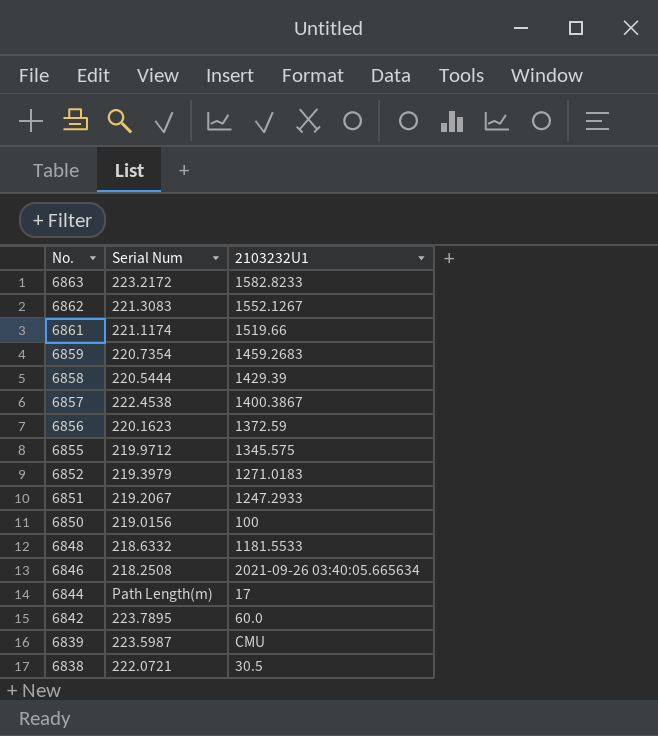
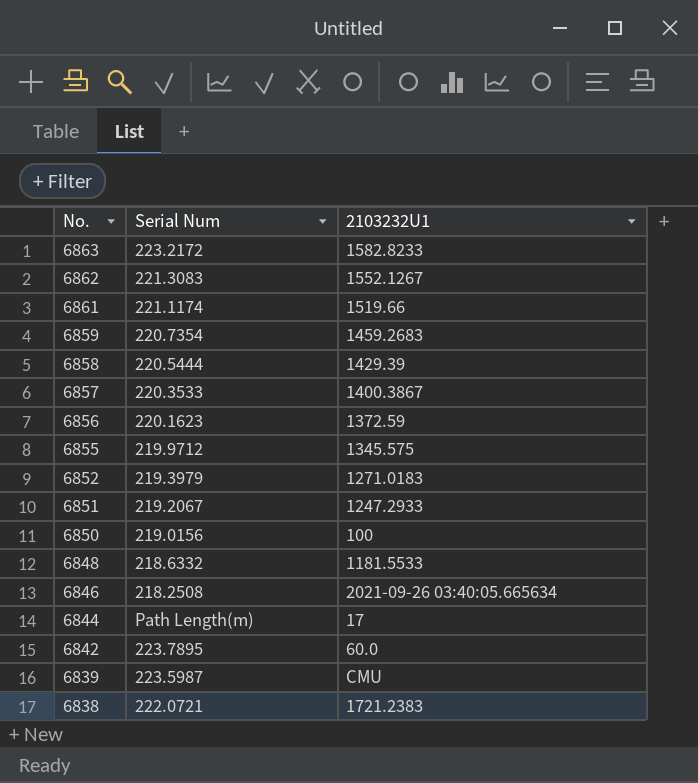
6857 | Serial Num: 222.4538 -> 220.3533
6838 | 2103232U1: 30.5 -> 1721.2383

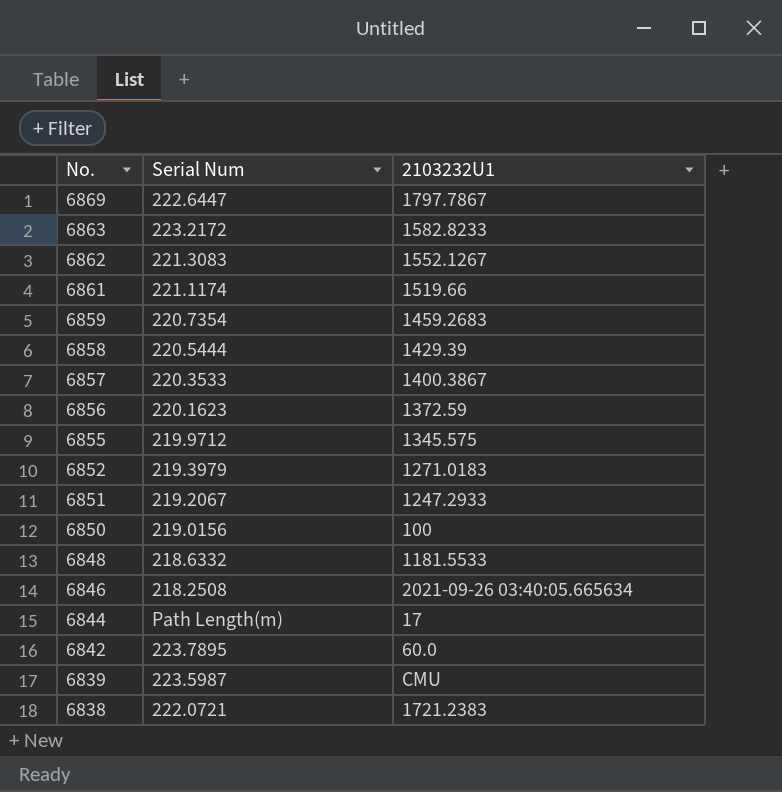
row 6869: none -> 222.6447 | 1797.7867

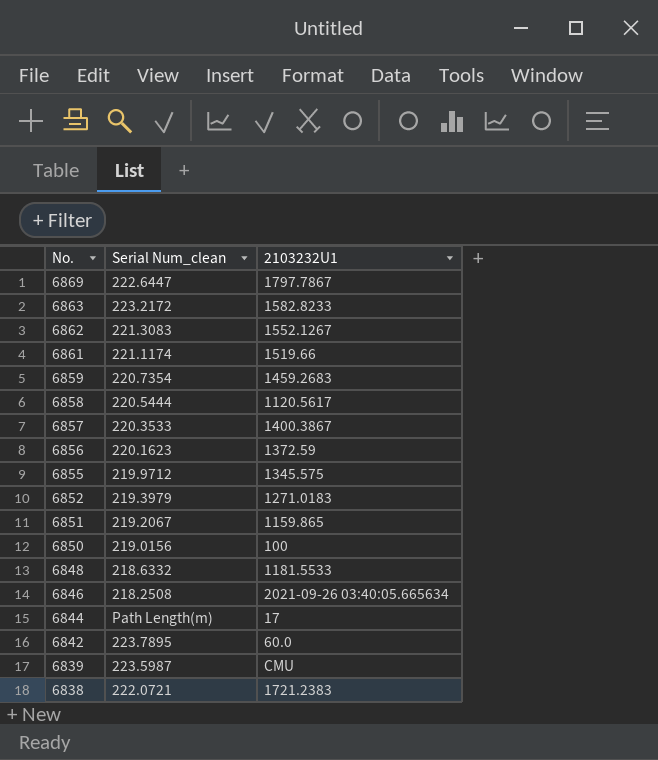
column name: Serial Num -> Serial Num_clean
6858 | 2103232U1: 1429.39 -> 1120.5617
6851 | 2103232U1: 1247.2933 -> 1159.865

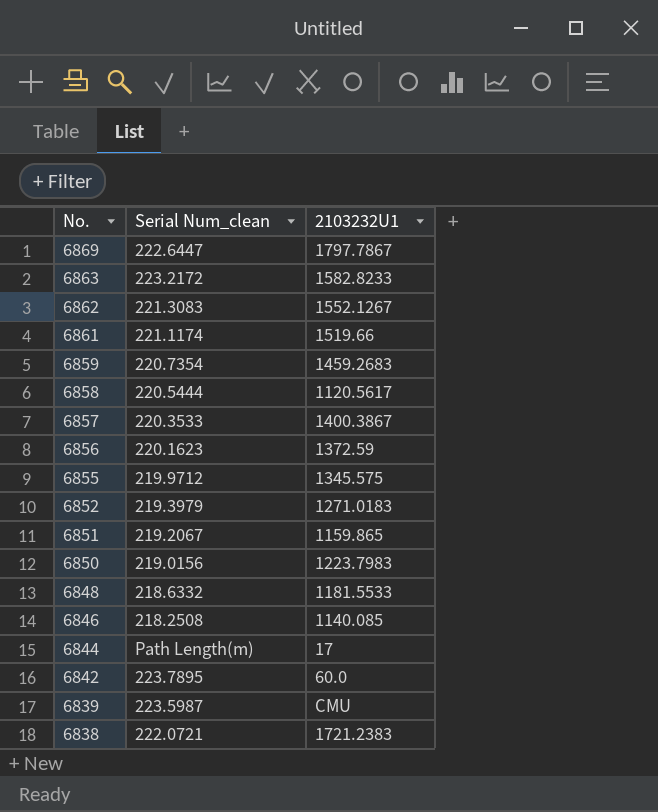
6850 | 2103232U1: 100 -> 1223.7983
6846 | 2103232U1: 2021-09-26 03:40:05.665634 -> 1140.085

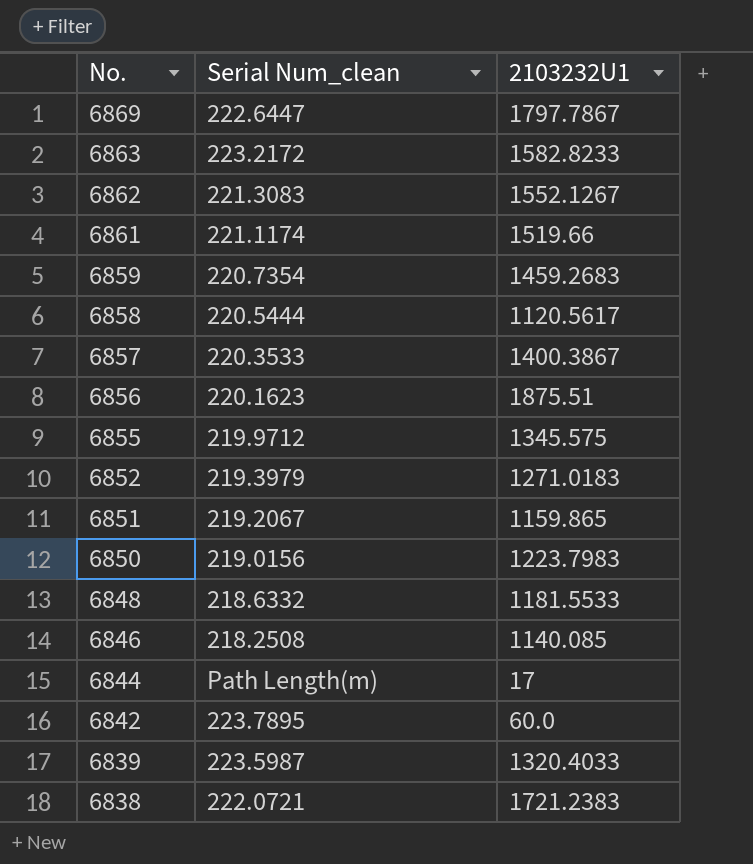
6856 | 2103232U1: 1372.59 -> 1875.51
6839 | 2103232U1: CMU -> 1320.4033

